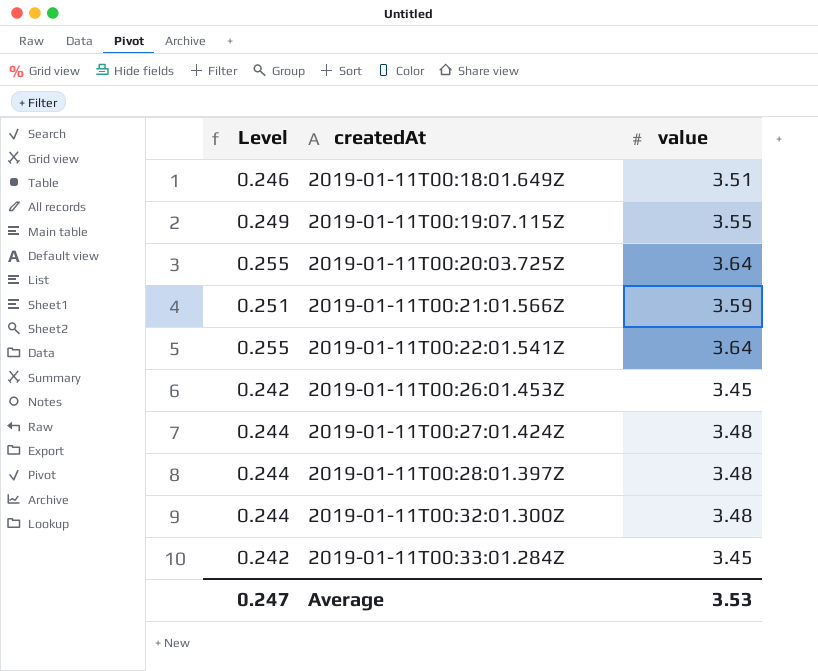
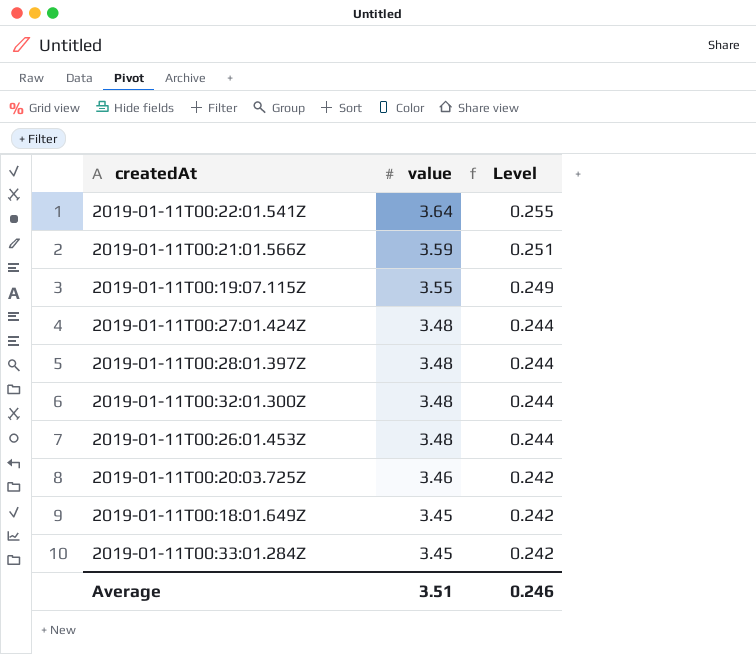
row order: createdAt ascending -> value descending
column Level | position: 1 -> 3
2019-01-11T00:26:01.453Z | value: 3.45 -> 3.48
2019-01-11T00:26:01.453Z | Level: 0.242 -> 0.244
2019-01-11T00:20:03.725Z | value: 3.64 -> 3.46
2019-01-11T00:20:03.725Z | Level: 0.255 -> 0.242
2019-01-11T00:18:01.649Z | value: 3.51 -> 3.45
2019-01-11T00:18:01.649Z | Level: 0.246 -> 0.242
Average | value: 3.53 -> 3.51
Average | Level: 0.247 -> 0.246

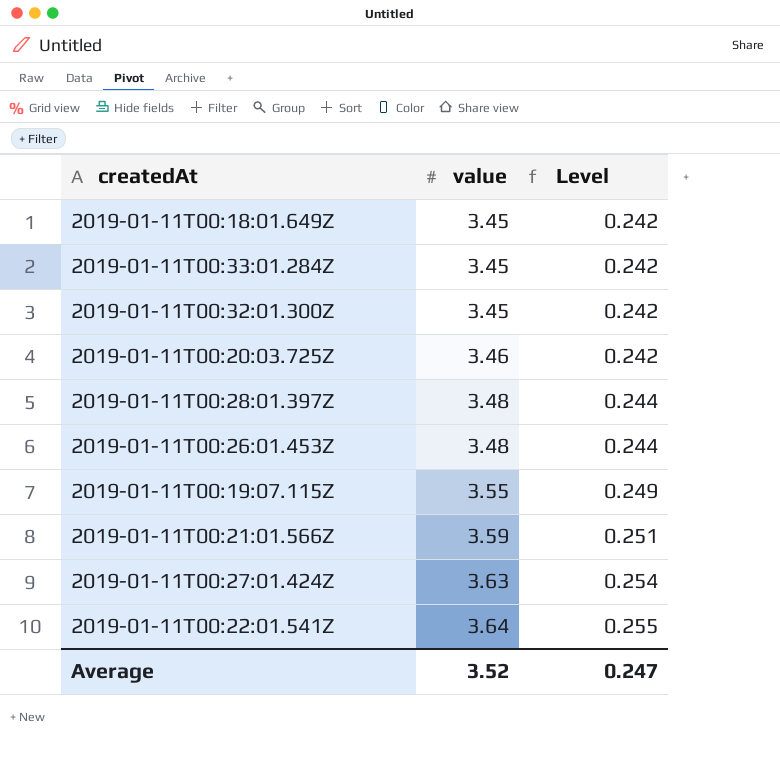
row order: value descending -> value ascending
2019-01-11T00:32:01.300Z | value: 3.48 -> 3.45
2019-01-11T00:32:01.300Z | Level: 0.244 -> 0.242
2019-01-11T00:27:01.424Z | value: 3.48 -> 3.63
2019-01-11T00:27:01.424Z | Level: 0.244 -> 0.254
Average | value: 3.51 -> 3.52
Average | Level: 0.246 -> 0.247

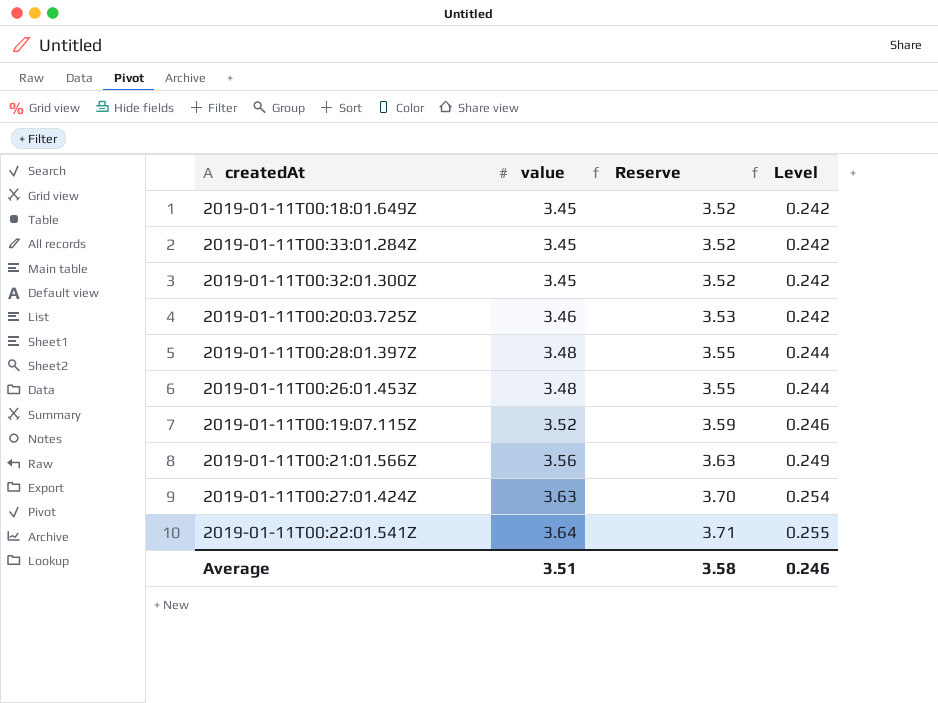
column Reserve | formula: none -> [value] * 1.02
2019-01-11T00:19:07.115Z | value: 3.55 -> 3.52
2019-01-11T00:19:07.115Z | Level: 0.249 -> 0.246
2019-01-11T00:21:01.566Z | value: 3.59 -> 3.56
2019-01-11T00:21:01.566Z | Level: 0.251 -> 0.249
Average | value: 3.52 -> 3.51
Average | Level: 0.247 -> 0.246

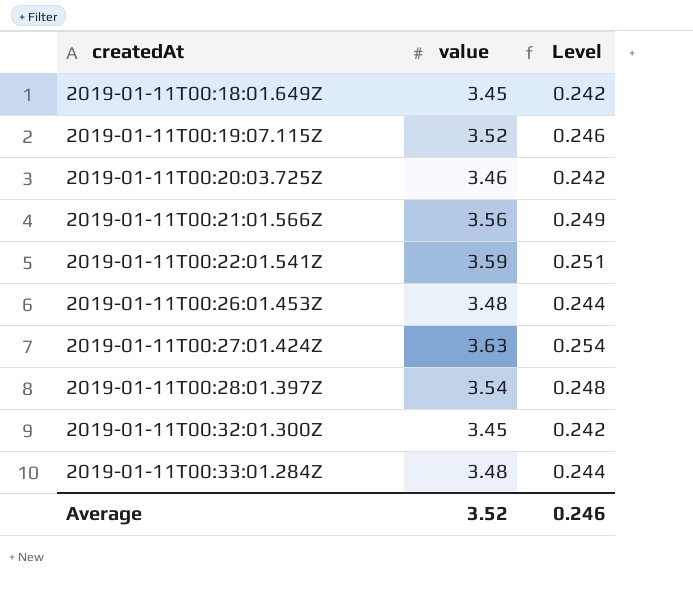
row order: value ascending -> createdAt ascending
column Reserve | formula: [value] * 1.02 -> none
2019-01-11T00:22:01.541Z | value: 3.64 -> 3.59
2019-01-11T00:22:01.541Z | Level: 0.255 -> 0.251
2019-01-11T00:28:01.397Z | value: 3.48 -> 3.54
2019-01-11T00:28:01.397Z | Level: 0.244 -> 0.248
2019-01-11T00:33:01.284Z | value: 3.45 -> 3.48
2019-01-11T00:33:01.284Z | Level: 0.242 -> 0.244
Average | value: 3.51 -> 3.52

